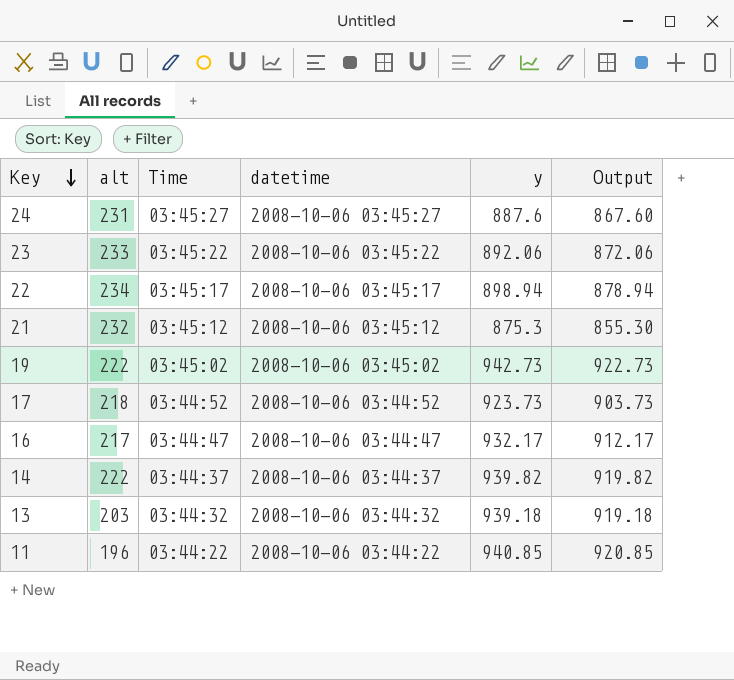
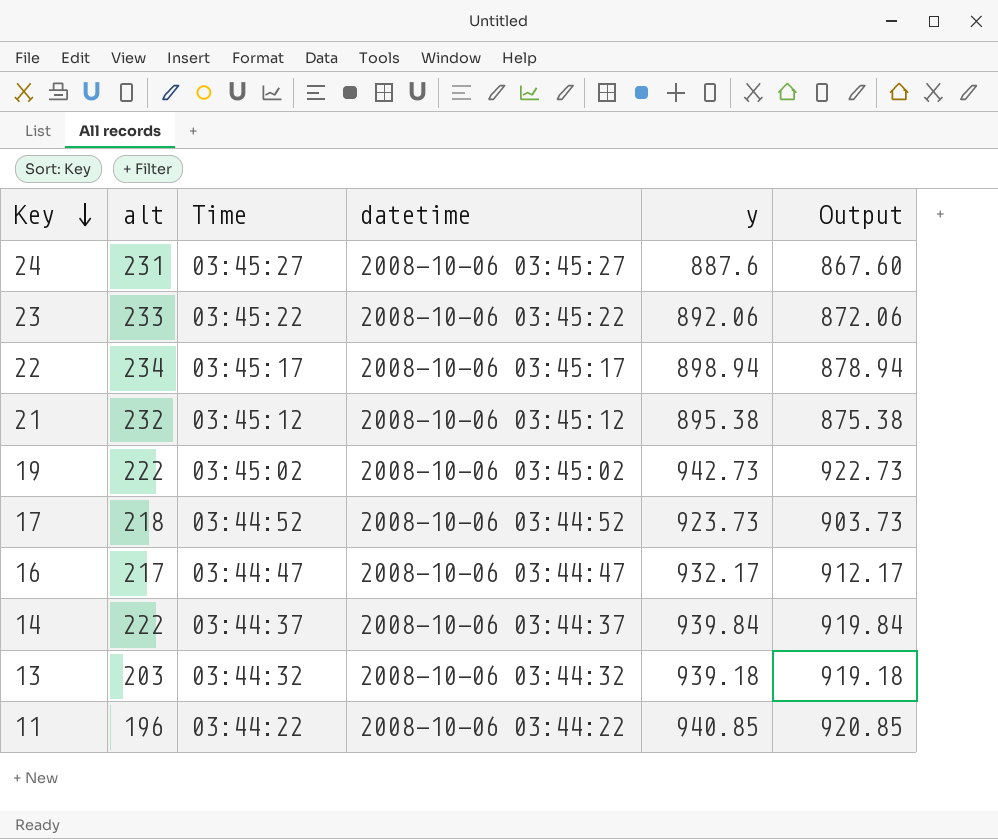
21 | y: 875.3 -> 895.38
21 | Output: 855.30 -> 875.38
14 | y: 939.82 -> 939.84
14 | Output: 919.82 -> 919.84

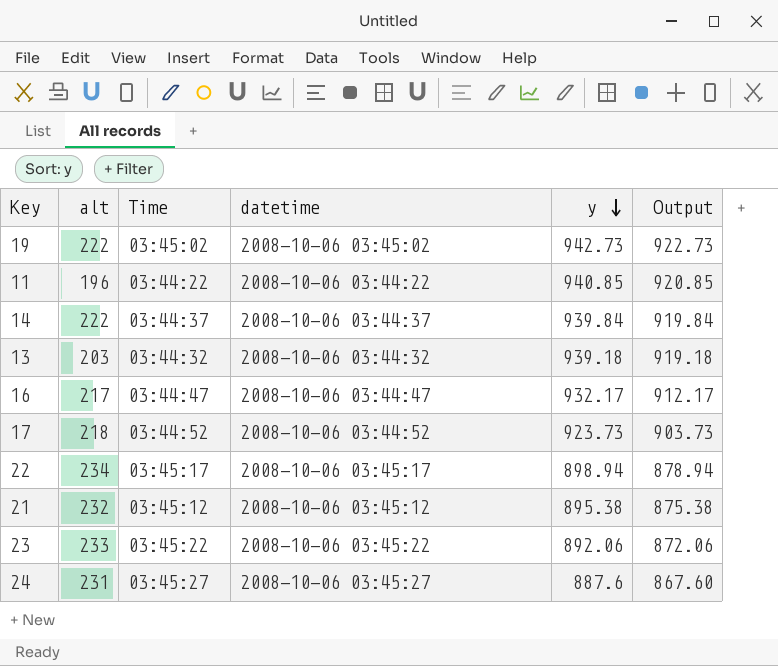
row order: Key descending -> y descending

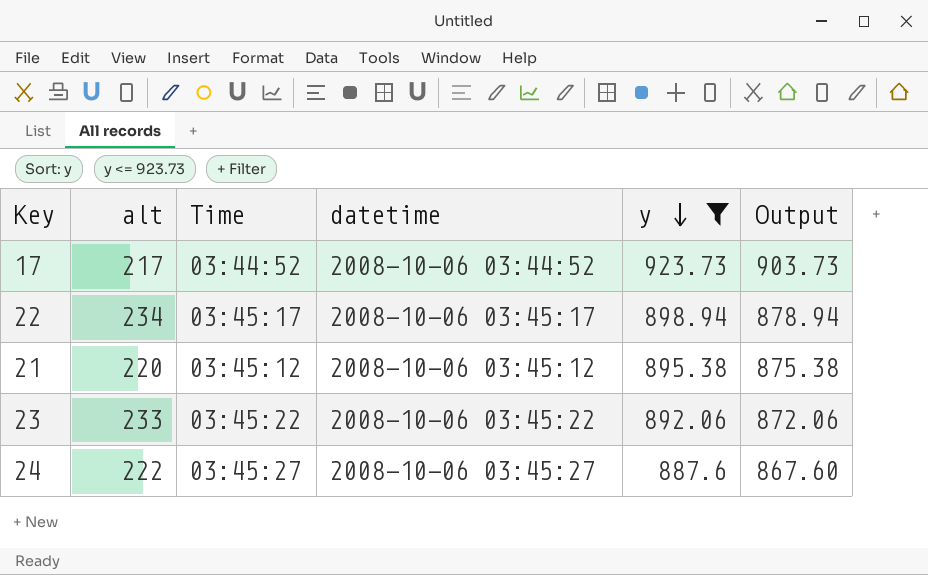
filter: none -> y <= 923.73
17 | alt: 218 -> 217
21 | alt: 232 -> 220
24 | alt: 231 -> 222

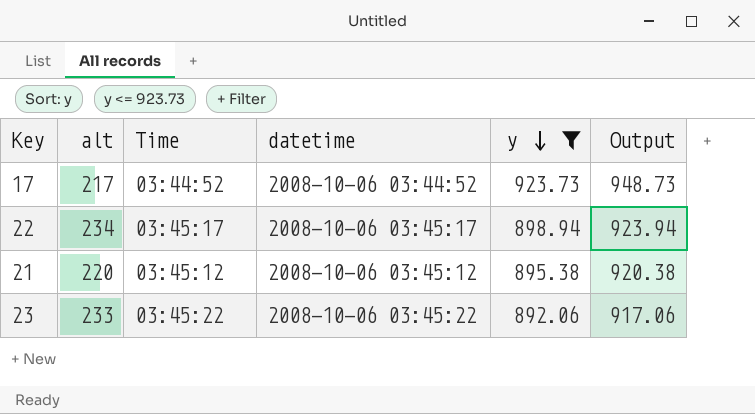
column Output | formula: [y] - 20 -> [y] + 25
row 24: 222 | 03:45:27 | 2008-10-06 03:45:27 | 887.6 | 867.60 -> none

